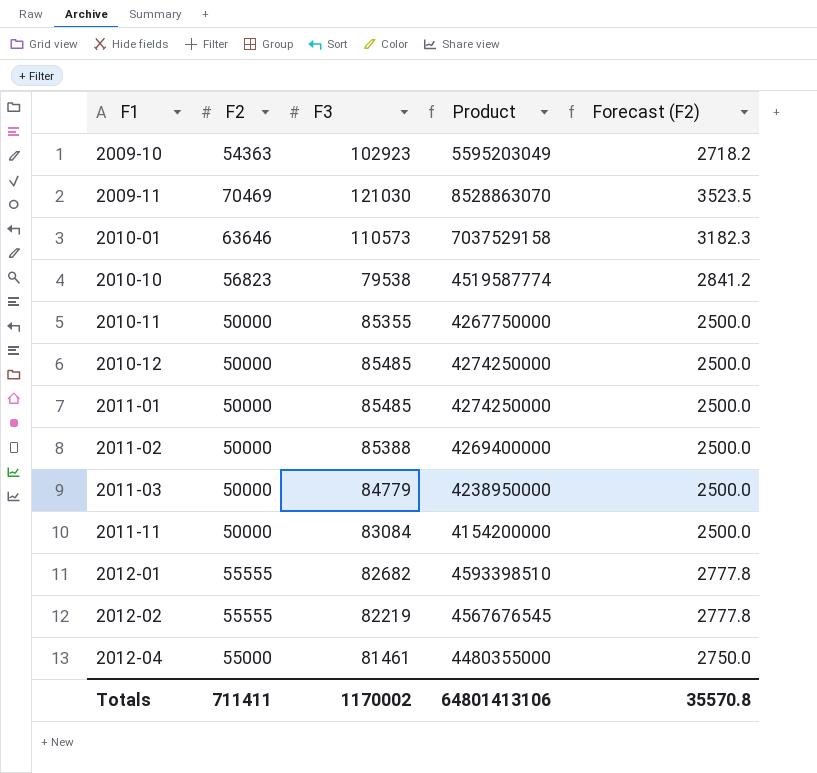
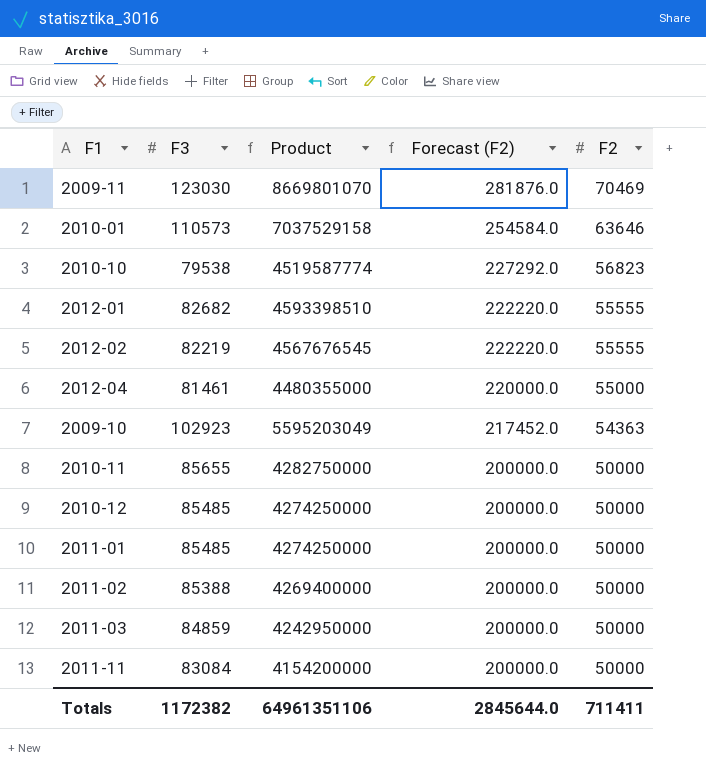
row order: F1 ascending -> Forecast (F2) descending
column Forecast (F2) | formula: [F2] * 0.05 -> [F2] * 4
column F2 | position: 2 -> 5
2009-11 | F3: 121030 -> 123030
2009-11 | Product: 8528863070 -> 8669801070
2010-11 | F3: 85355 -> 85655
2010-11 | Product: 4267750000 -> 4282750000
2011-03 | F3: 84779 -> 84859
2011-03 | Product: 4238950000 -> 4242950000
Totals | F3: 1170002 -> 1172382
Totals | Product: 64801413106 -> 64961351106
Totals | Forecast (F2): 35570.8 -> 2845644.0

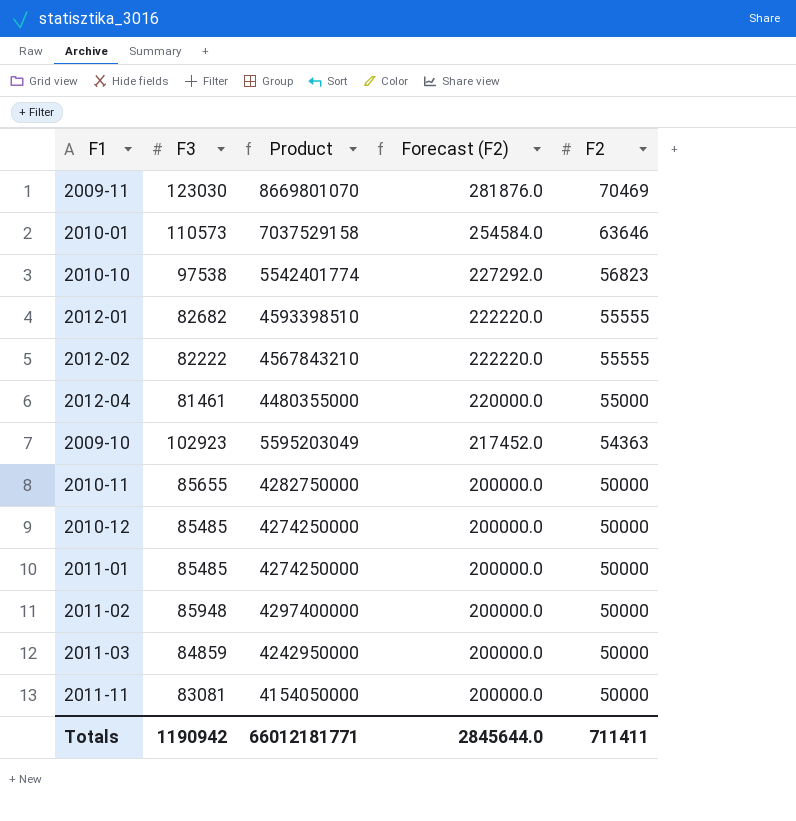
2010-10 | F3: 79538 -> 97538
2010-10 | Product: 4519587774 -> 5542401774
2012-02 | F3: 82219 -> 82222
2012-02 | Product: 4567676545 -> 4567843210
2011-02 | F3: 85388 -> 85948
2011-02 | Product: 4269400000 -> 4297400000
2011-11 | F3: 83084 -> 83081
2011-11 | Product: 4154200000 -> 4154050000
Totals | F3: 1172382 -> 1190942
Totals | Product: 64961351106 -> 66012181771

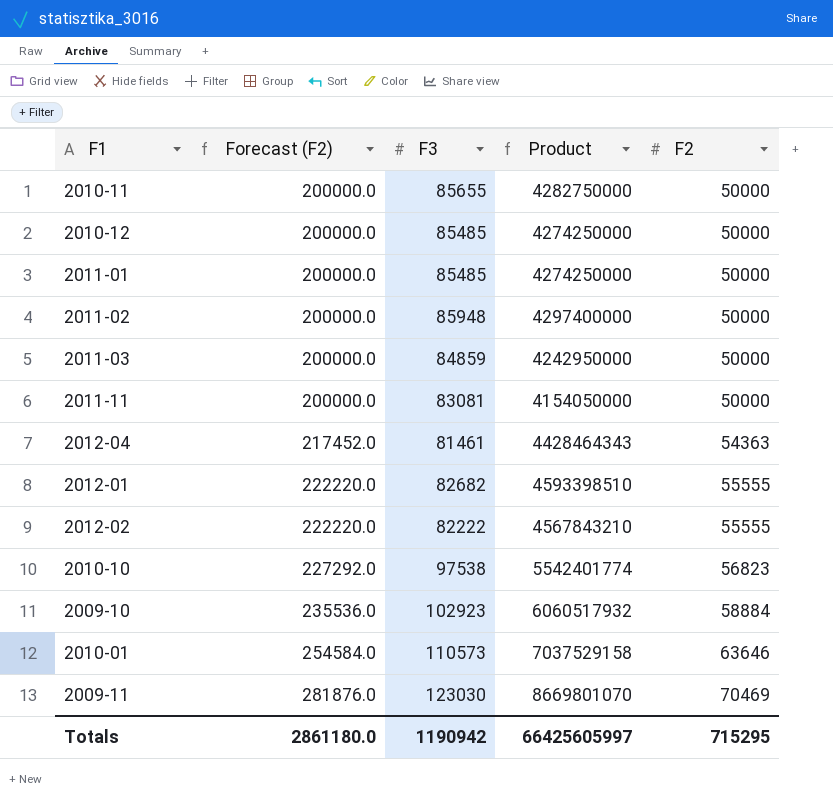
row order: Forecast (F2) descending -> Forecast (F2) ascending
column Forecast (F2) | position: 4 -> 2
2012-04 | Forecast (F2): 220000.0 -> 217452.0
2012-04 | Product: 4480355000 -> 4428464343
2012-04 | F2: 55000 -> 54363
2009-10 | Forecast (F2): 217452.0 -> 235536.0
2009-10 | Product: 5595203049 -> 6060517932
2009-10 | F2: 54363 -> 58884
Totals | Forecast (F2): 2845644.0 -> 2861180.0
Totals | Product: 66012181771 -> 66425605997
Totals | F2: 711411 -> 715295

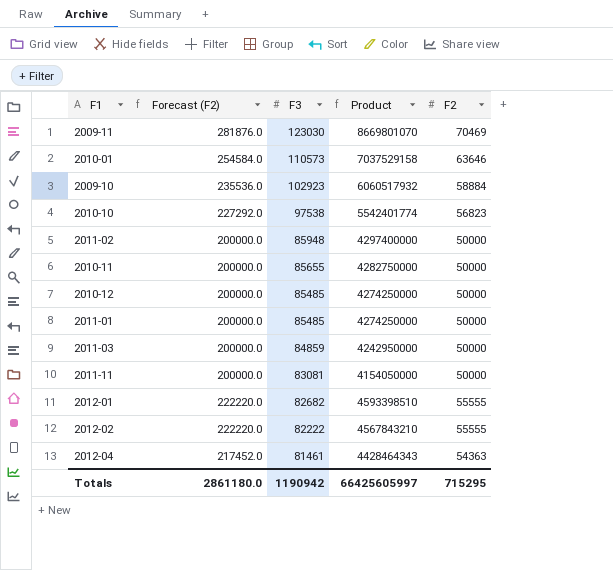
row order: Forecast (F2) ascending -> F3 descending

